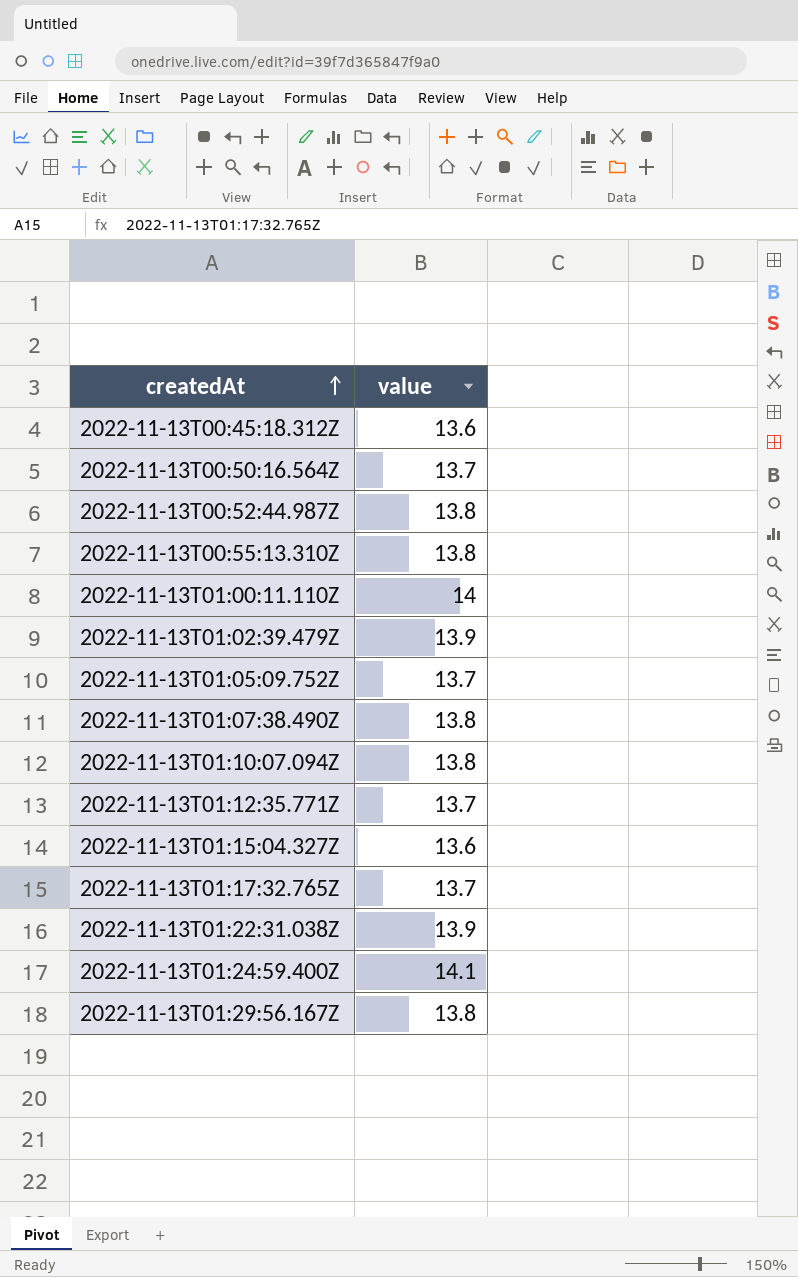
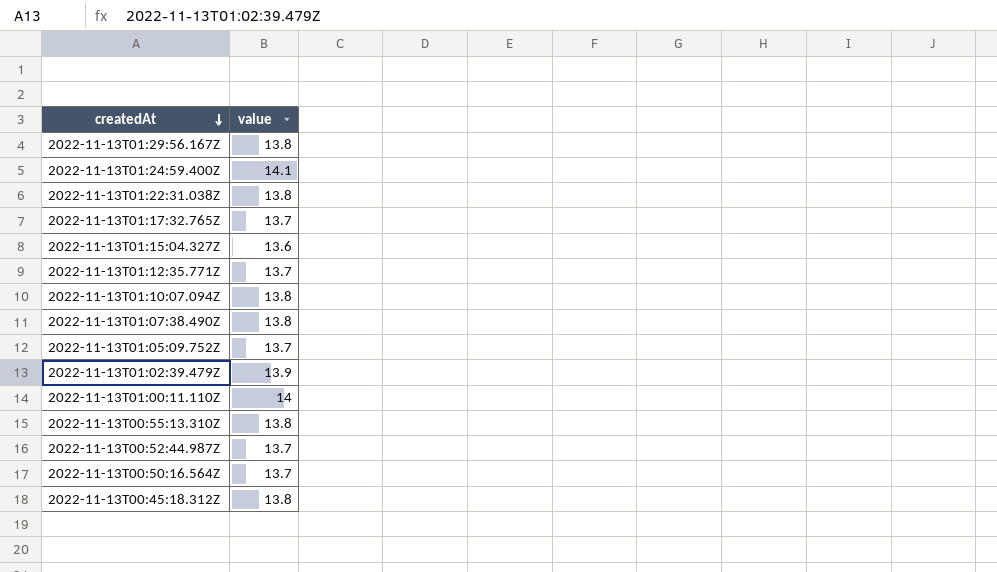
row order: createdAt ascending -> createdAt descending
2022-11-13T01:22:31.038Z | value: 13.9 -> 13.8
2022-11-13T00:52:44.987Z | value: 13.8 -> 13.7
2022-11-13T00:45:18.312Z | value: 13.6 -> 13.8

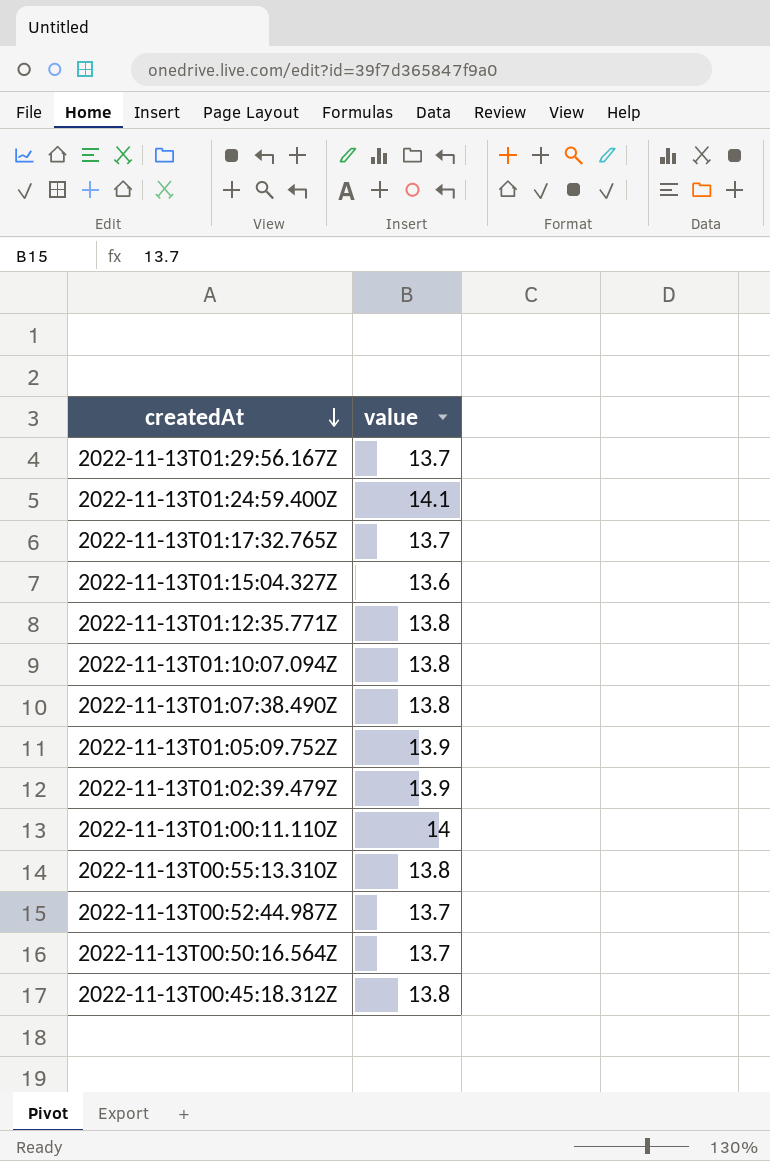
row 2022-11-13T01:22:31.038Z: 13.8 -> none
2022-11-13T01:29:56.167Z | value: 13.8 -> 13.7
2022-11-13T01:12:35.771Z | value: 13.7 -> 13.8
2022-11-13T01:05:09.752Z | value: 13.7 -> 13.9

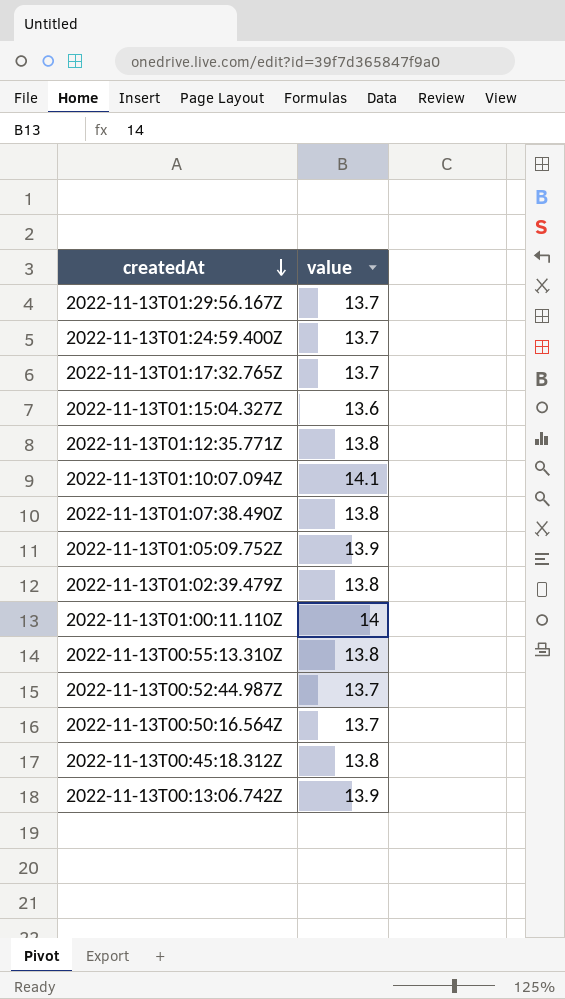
2022-11-13T01:24:59.400Z | value: 14.1 -> 13.7
2022-11-13T01:10:07.094Z | value: 13.8 -> 14.1
2022-11-13T01:02:39.479Z | value: 13.9 -> 13.8
row 2022-11-13T00:13:06.742Z: none -> 13.9

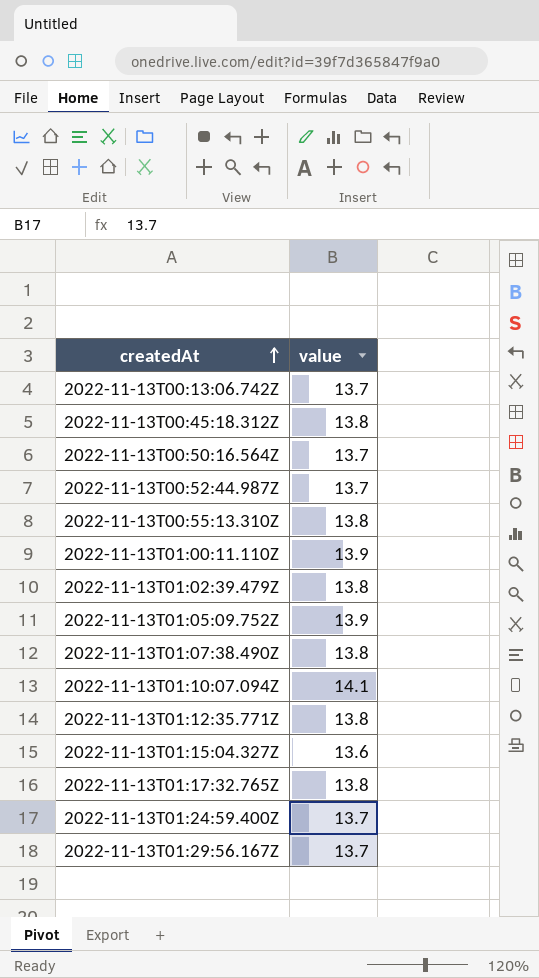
row order: createdAt descending -> createdAt ascending
2022-11-13T00:13:06.742Z | value: 13.9 -> 13.7
2022-11-13T01:00:11.110Z | value: 14 -> 13.9
2022-11-13T01:17:32.765Z | value: 13.7 -> 13.8

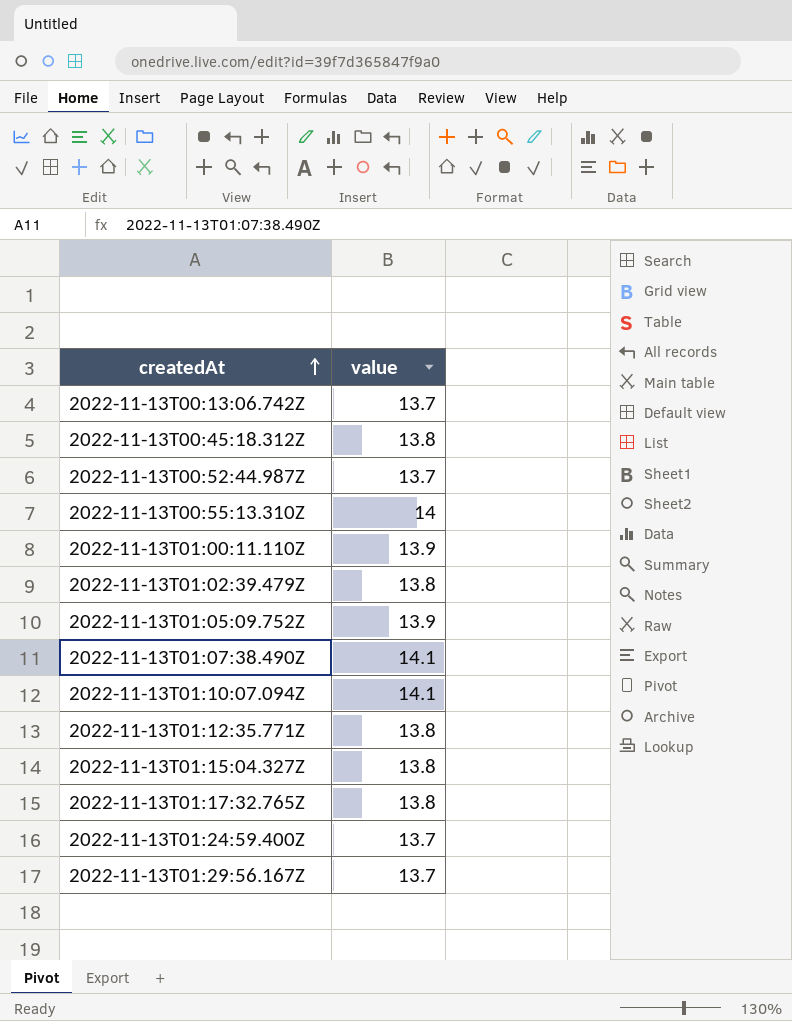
row 2022-11-13T00:50:16.564Z: 13.7 -> none
2022-11-13T00:55:13.310Z | value: 13.8 -> 14
2022-11-13T01:07:38.490Z | value: 13.8 -> 14.1
2022-11-13T01:15:04.327Z | value: 13.6 -> 13.8

